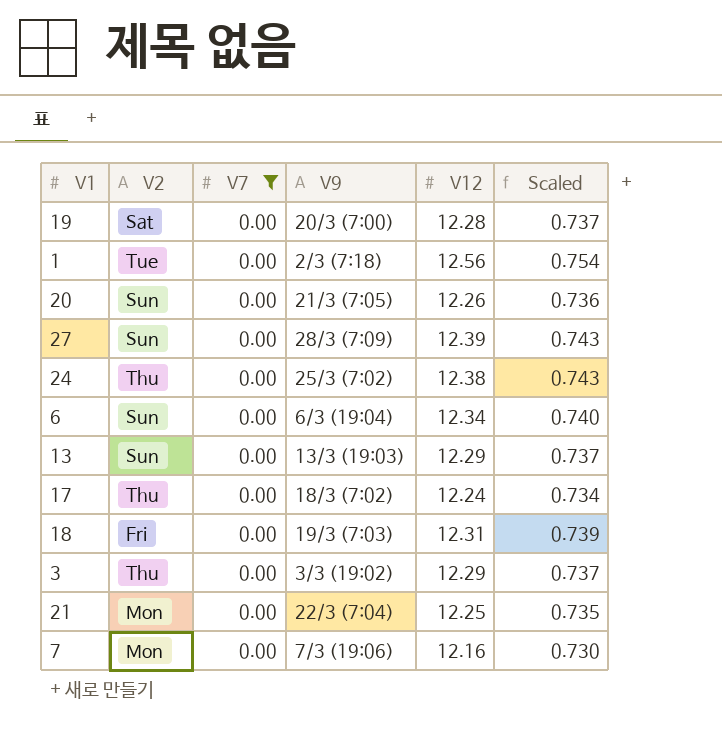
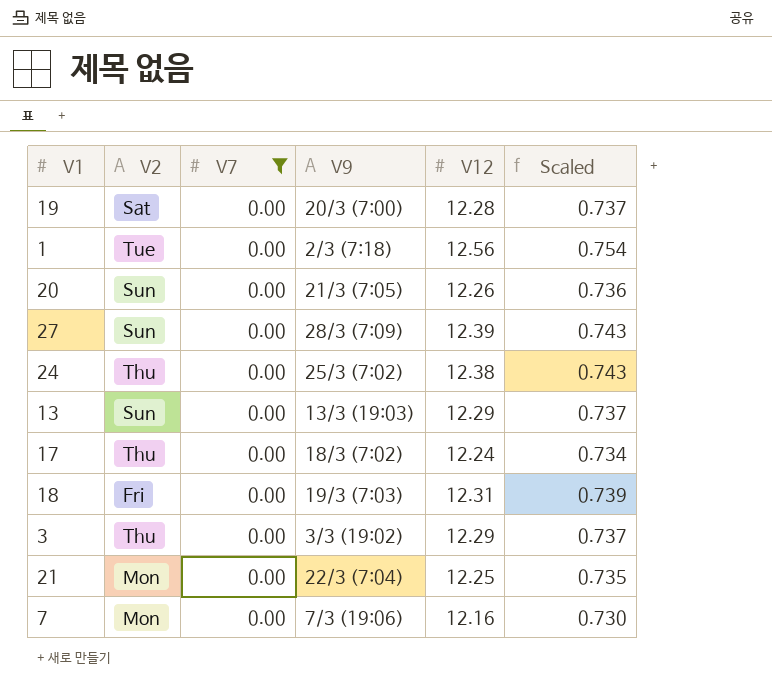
row 6: Sun | 0.00 | 6/3 (19:04) | 12.34 | 0.740 -> none

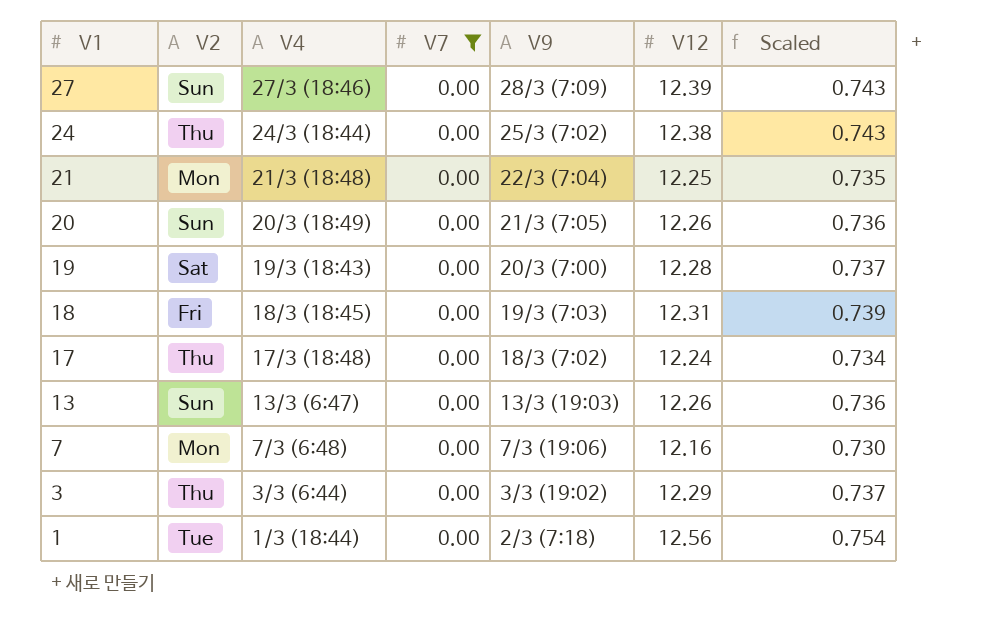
row order: none -> V1 descending
column V4 | position: none -> 3
13 | V12: 12.29 -> 12.26
13 | Scaled: 0.737 -> 0.736

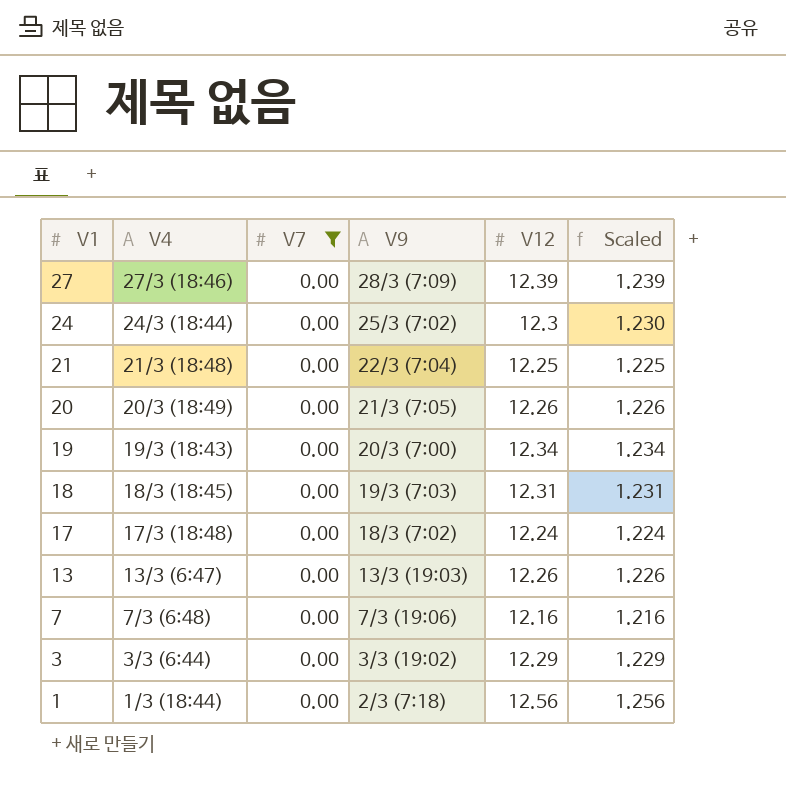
column V2 | position: 2 -> none
column Scaled | formula: [V12] * 0.06 -> [V12] * 0.1
24 | V12: 12.38 -> 12.3
19 | V12: 12.28 -> 12.34

